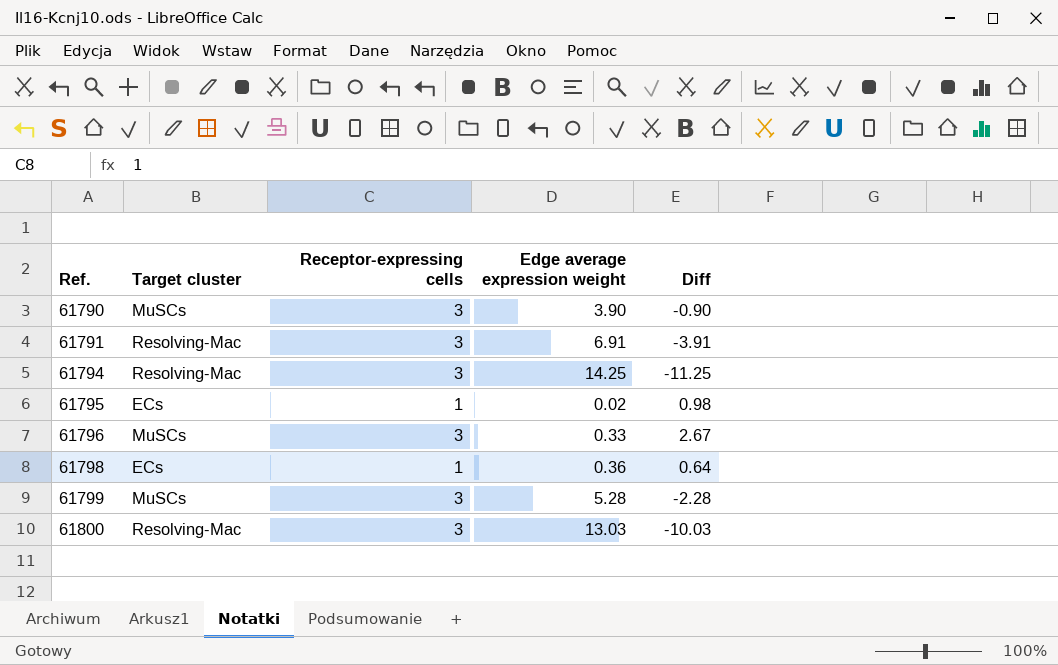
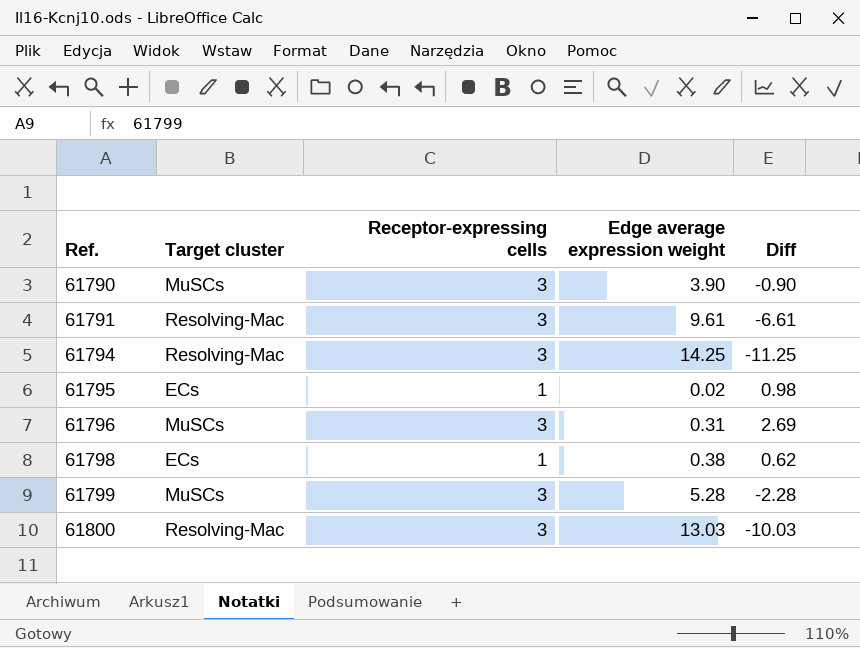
61791 | Edge average expression weight: 6.91 -> 9.61
61791 | Diff: -3.91 -> -6.61
61796 | Edge average expression weight: 0.33 -> 0.31
61796 | Diff: 2.67 -> 2.69
61798 | Edge average expression weight: 0.36 -> 0.38
61798 | Diff: 0.64 -> 0.62

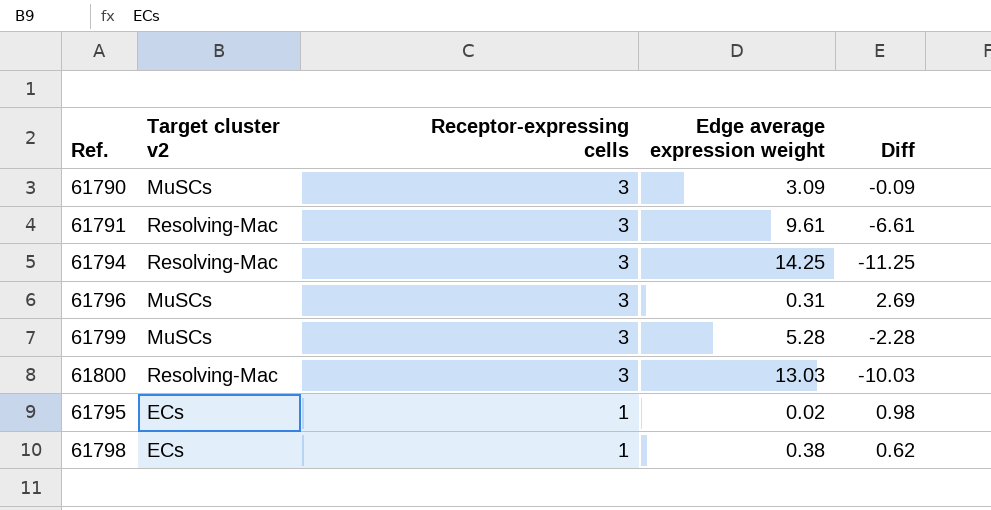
row order: Ref. ascending -> Receptor-expressing cells descending
column name: Target cluster -> Target cluster v2
61790 | Edge average expression weight: 3.90 -> 3.09
61790 | Diff: -0.90 -> -0.09

